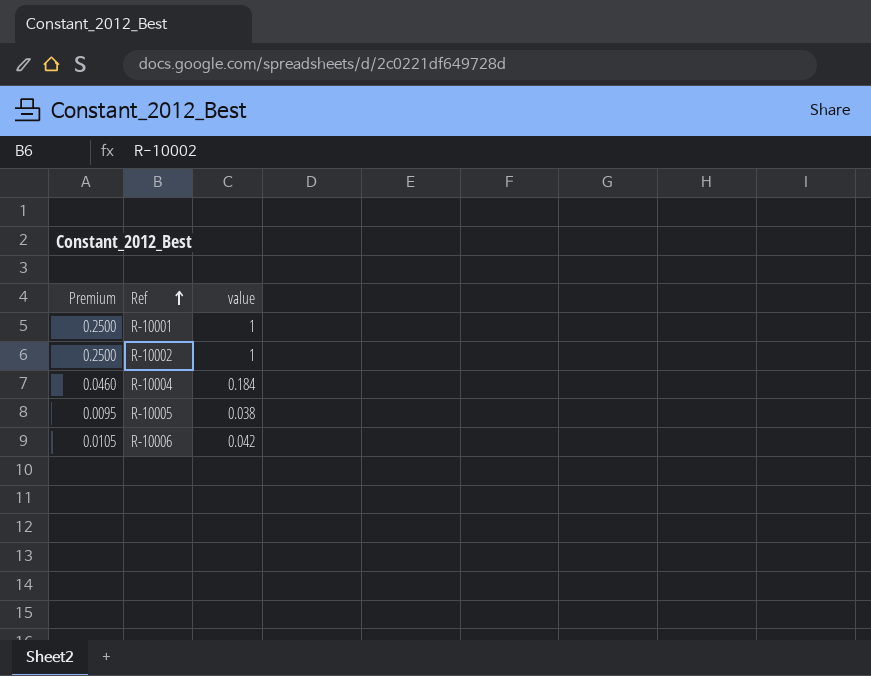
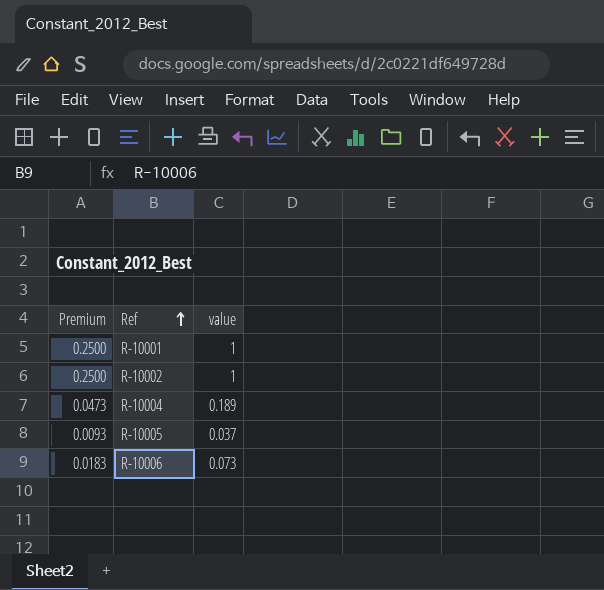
R-10004 | Premium: 0.0460 -> 0.0473
R-10004 | value: 0.184 -> 0.189
R-10005 | Premium: 0.0095 -> 0.0093
R-10005 | value: 0.038 -> 0.037
R-10006 | Premium: 0.0105 -> 0.0183
R-10006 | value: 0.042 -> 0.073

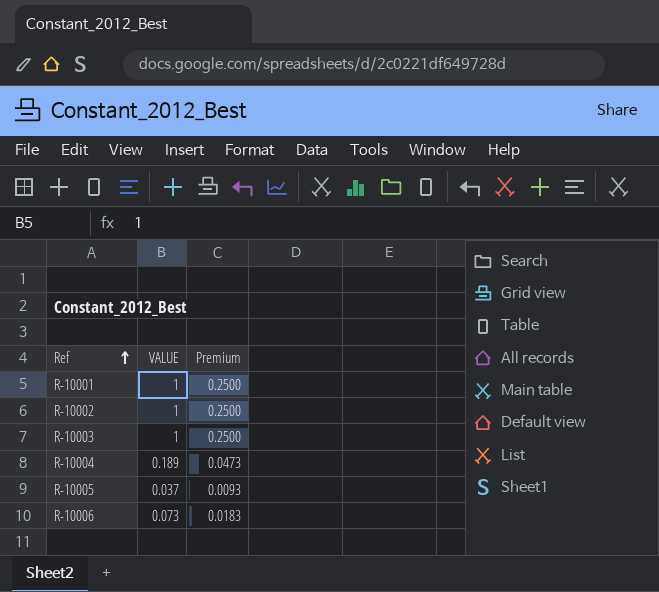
column name: value -> VALUE
column Premium | position: 1 -> 3
row R-10003: none -> 1 | 0.2500

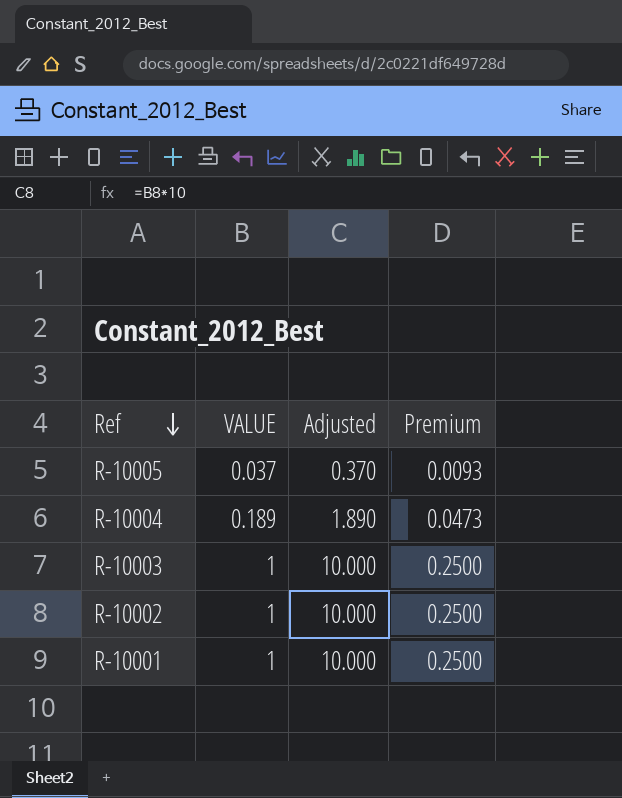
row order: Ref ascending -> Ref descending
column Adjusted | formula: none -> [VALUE] * 10
row R-10006: 0.073 | 0.0183 -> none

